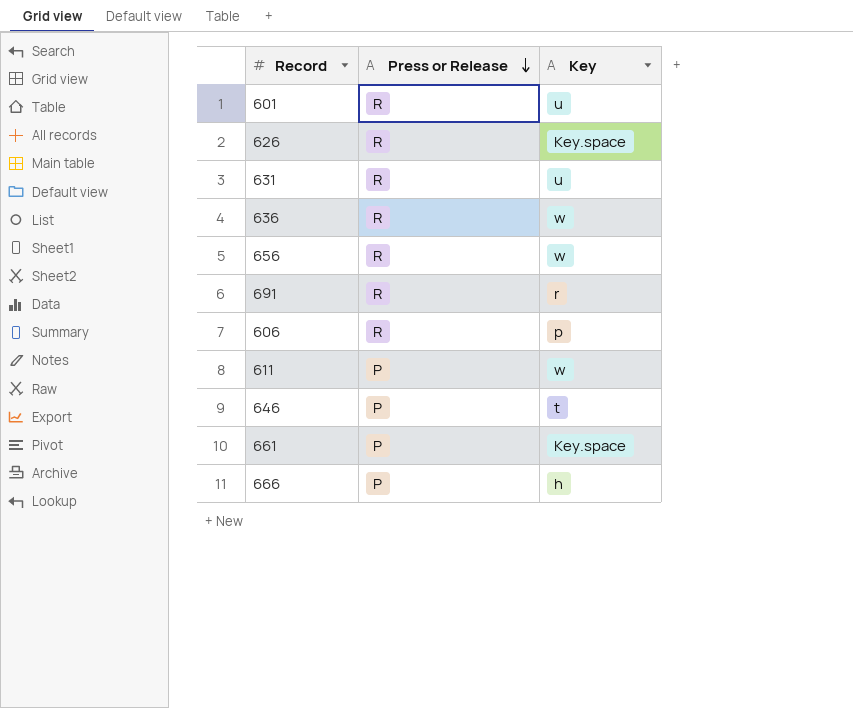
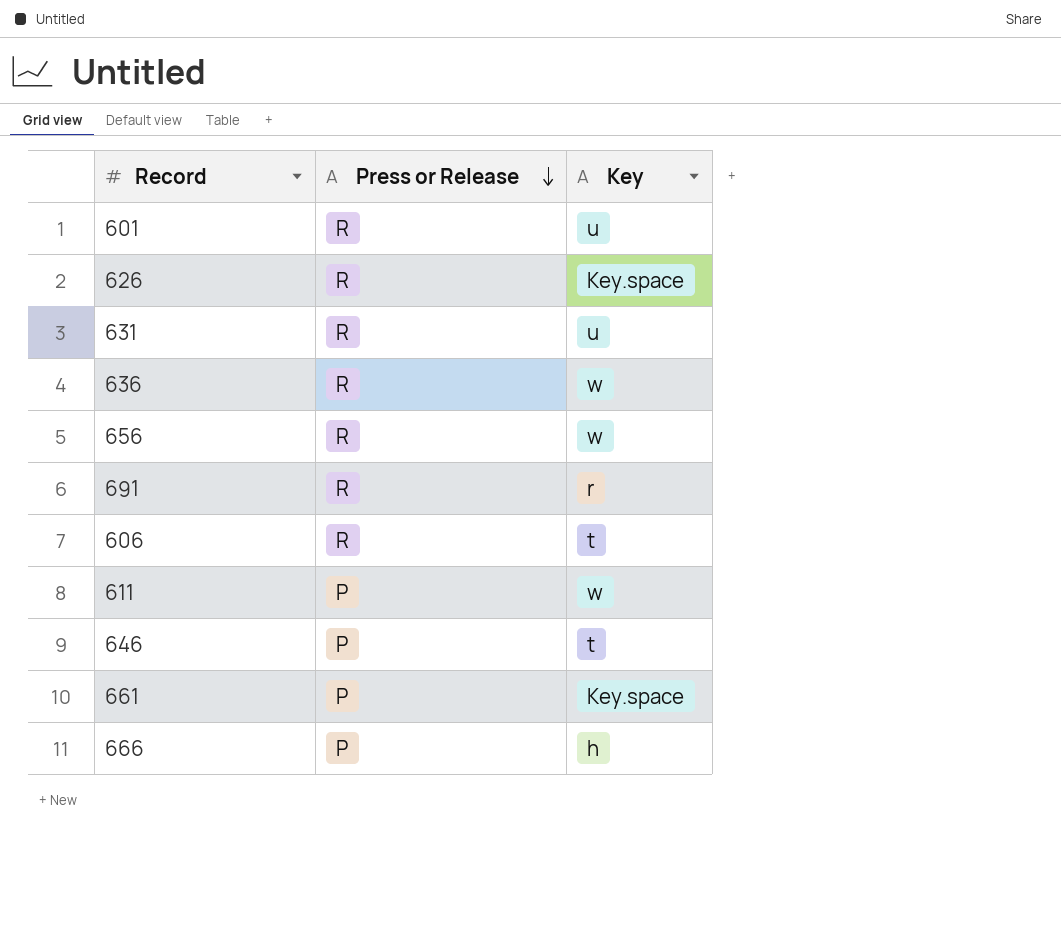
606 | Key: p -> t

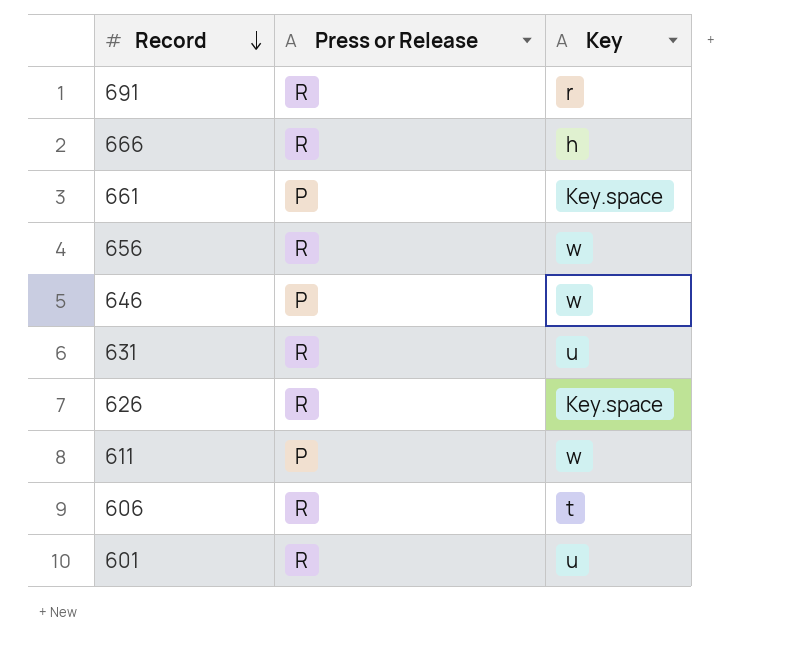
row order: Press or Release descending -> Record descending
row 636: R | w -> none
666 | Press or Release: P -> R
646 | Key: t -> w

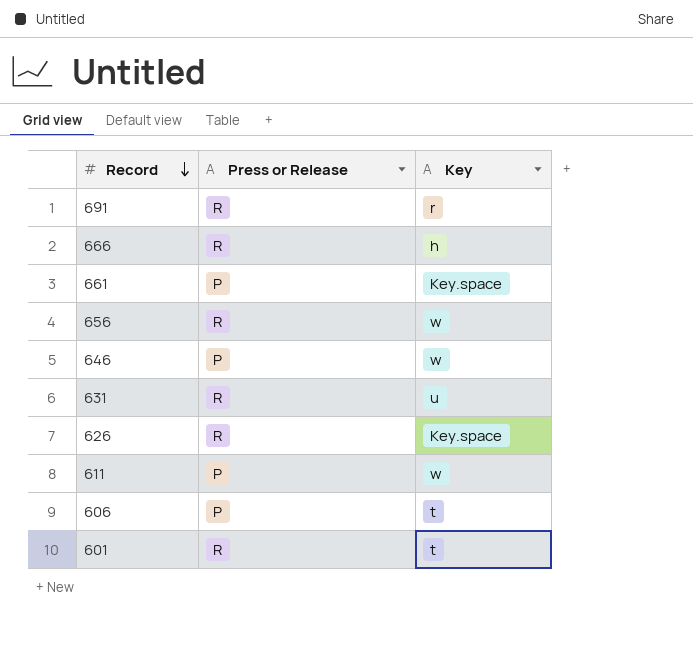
606 | Press or Release: R -> P
601 | Key: u -> t

